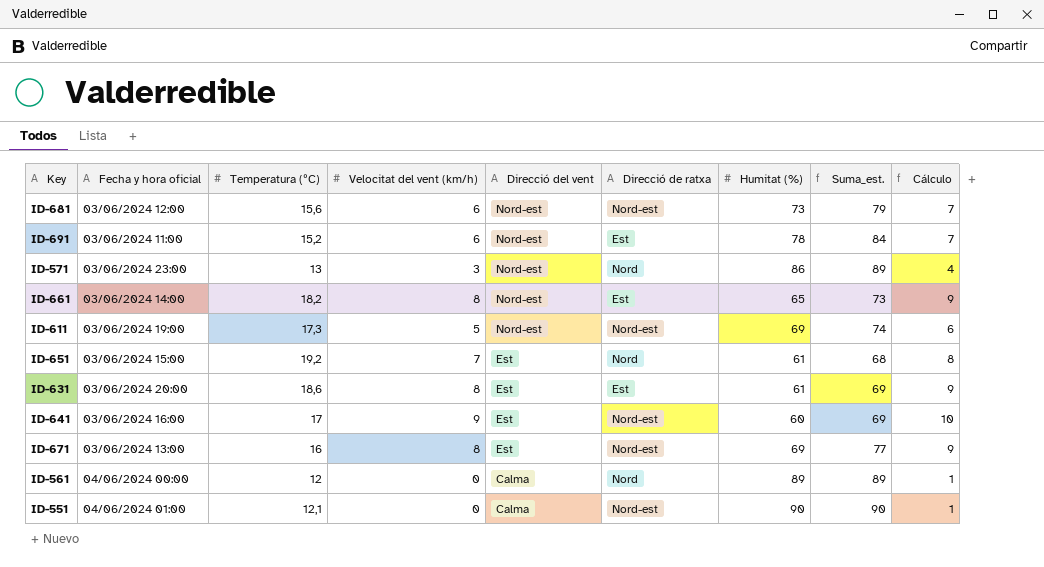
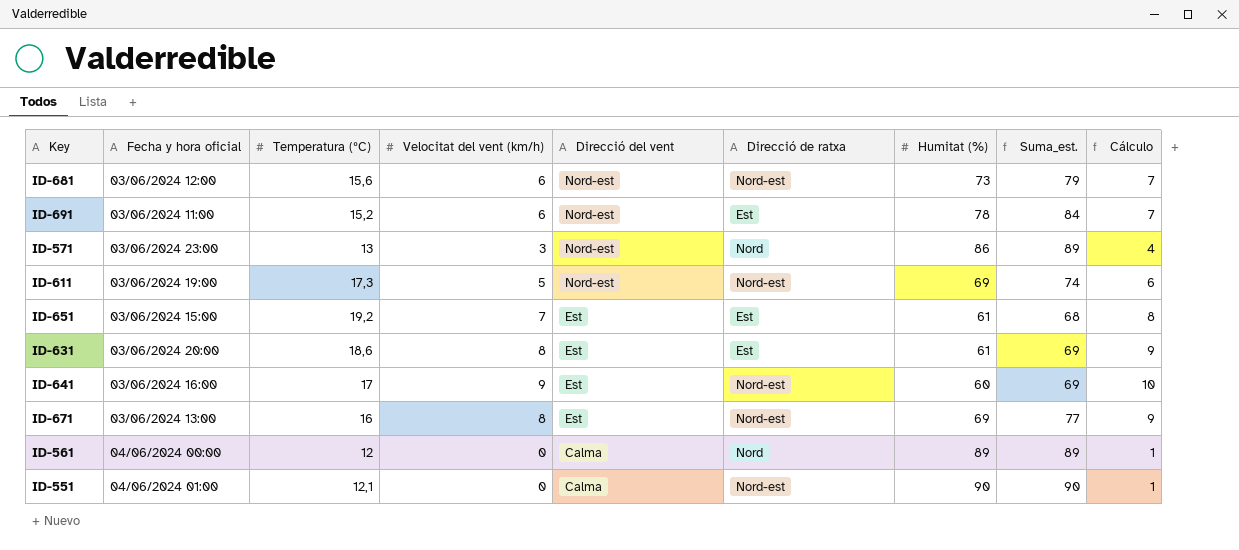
row ID-661: 03/06/2024 14:00 | 18,2 | 8 | Nord-est | Est | 65 | 73 | 9 -> none
ID-651 | Direcció de ratxa: Nord -> Est

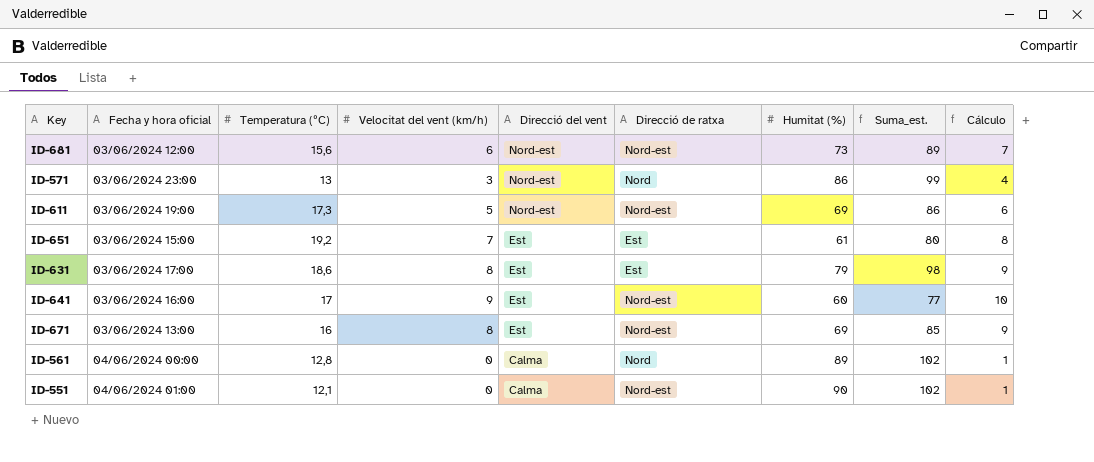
column Suma_est. | formula: [Velocitat del vent (km/h)] + [Humitat (%)] -> [Temperatura (ºC)] + [Humitat (%)]
row ID-691: 03/06/2024 11:00 | 15,2 | 6 | Nord-est | Est | 78 | 84 | 7 -> none
ID-631 | Fecha y hora oficial: 03/06/2024 20:00 -> 03/06/2024 17:00
ID-631 | Humitat (%): 61 -> 79
ID-561 | Temperatura (ºC): 12 -> 12,8

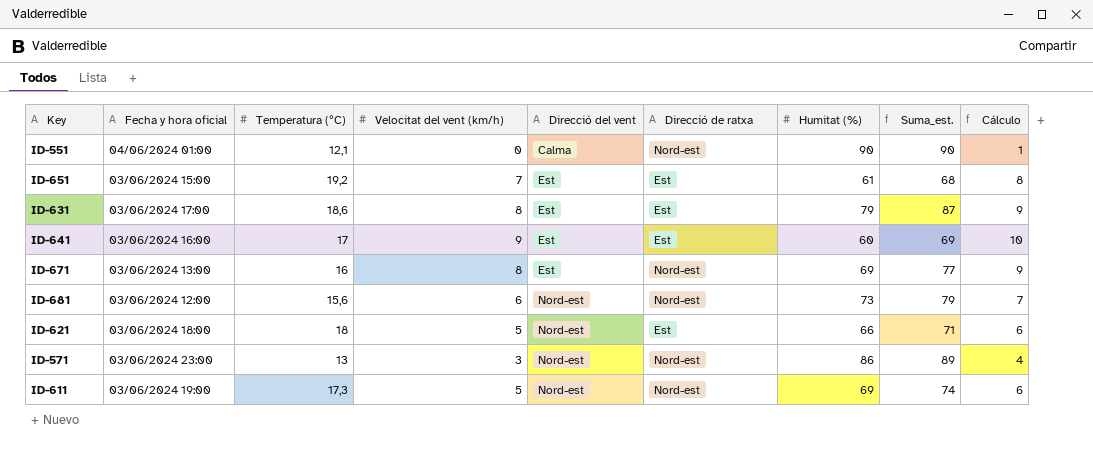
row order: Direcció del vent descending -> Direcció del vent ascending
column Suma_est. | formula: [Temperatura (ºC)] + [Humitat (%)] -> [Velocitat del vent (km/h)] + [Humitat (%)]
row ID-561: 04/06/2024 00:00 | 12,8 | 0 | Calma | Nord | 89 | 102 | 1 -> none
ID-641 | Direcció de ratxa: Nord-est -> Est
row ID-621: none -> 03/06/2024 18:00 | 18 | 5 | Nord-est | Est | 66 | 71 | 6
ID-571 | Direcció de ratxa: Nord -> Nord-est

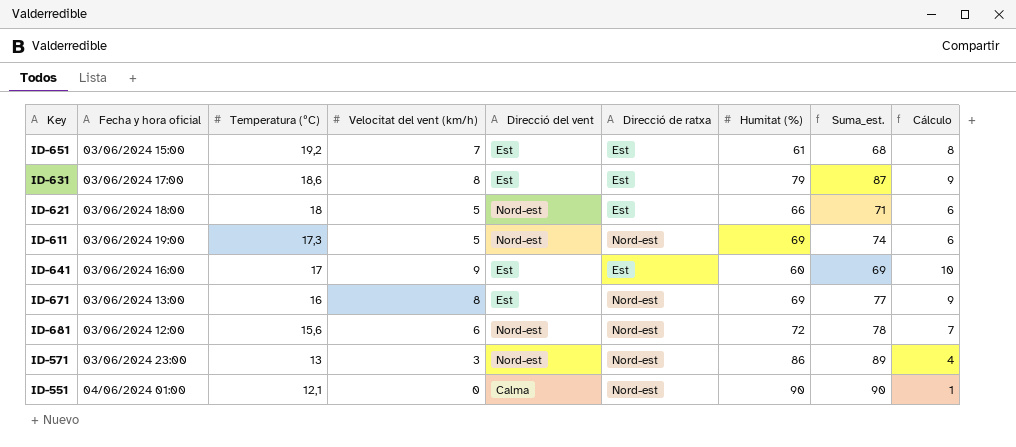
row order: Direcció del vent ascending -> Temperatura (ºC) descending
ID-681 | Humitat (%): 73 -> 72
ID-681 | Suma_est.: 79 -> 78

